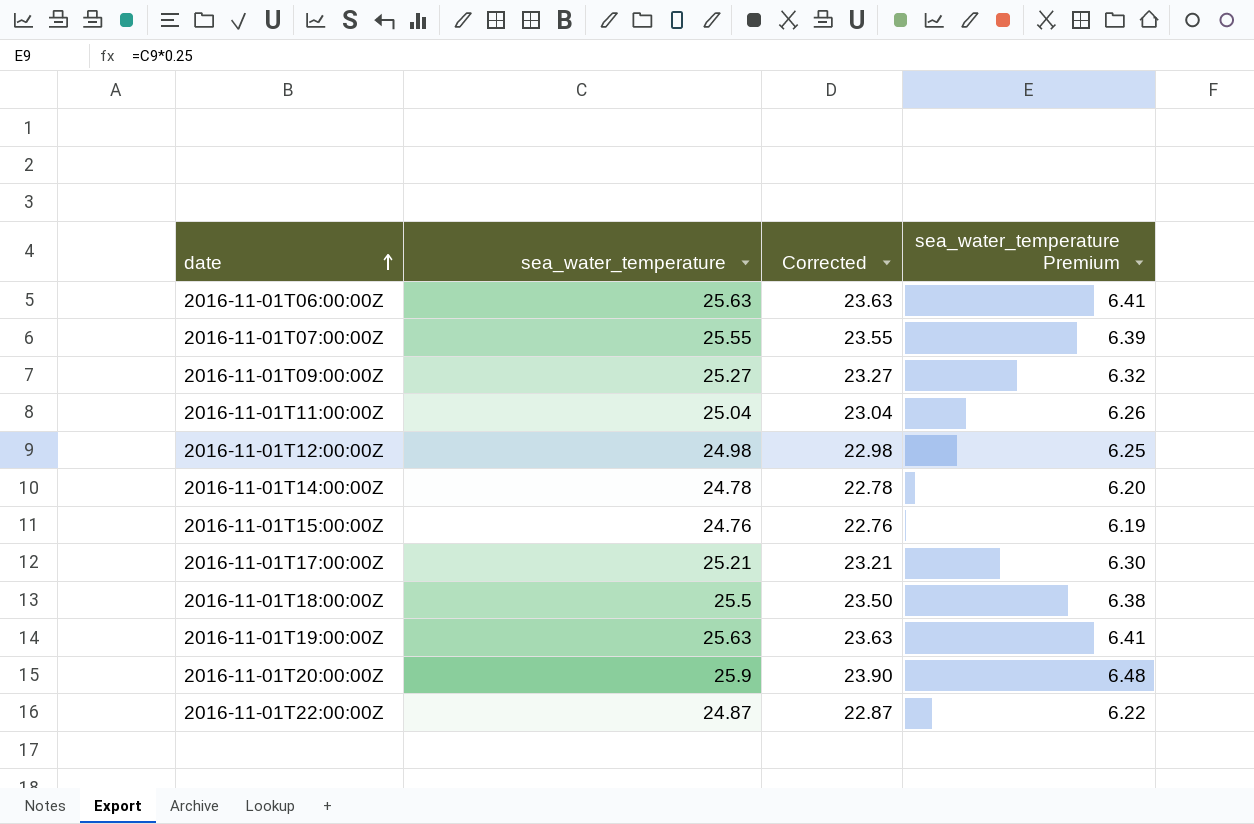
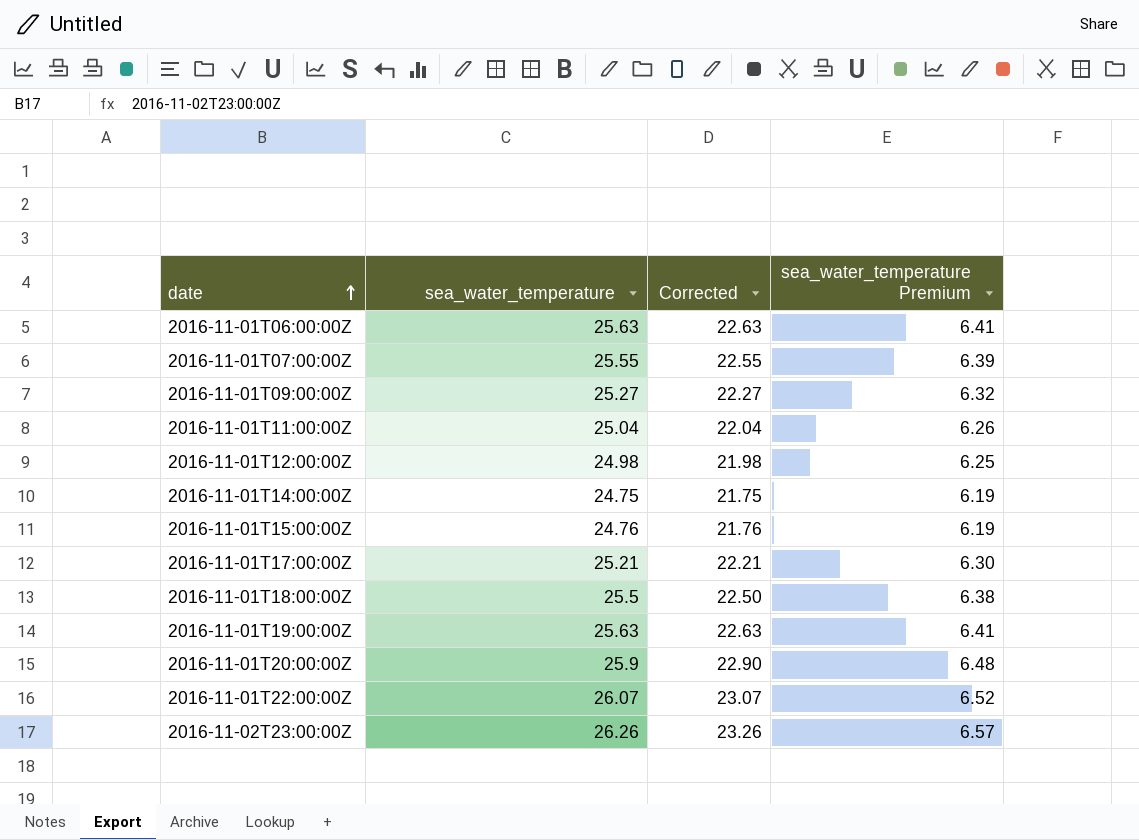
column Corrected | formula: [sea_water_temperature] - 2 -> [sea_water_temperature] - 3
2016-11-01T14:00:00Z | sea_water_temperature: 24.78 -> 24.75
2016-11-01T14:00:00Z | sea_water_temperature Premium: 6.20 -> 6.19
2016-11-01T22:00:00Z | sea_water_temperature: 24.87 -> 26.07
2016-11-01T22:00:00Z | sea_water_temperature Premium: 6.22 -> 6.52
row 2016-11-02T23:00:00Z: none -> 26.26 | 23.26 | 6.57

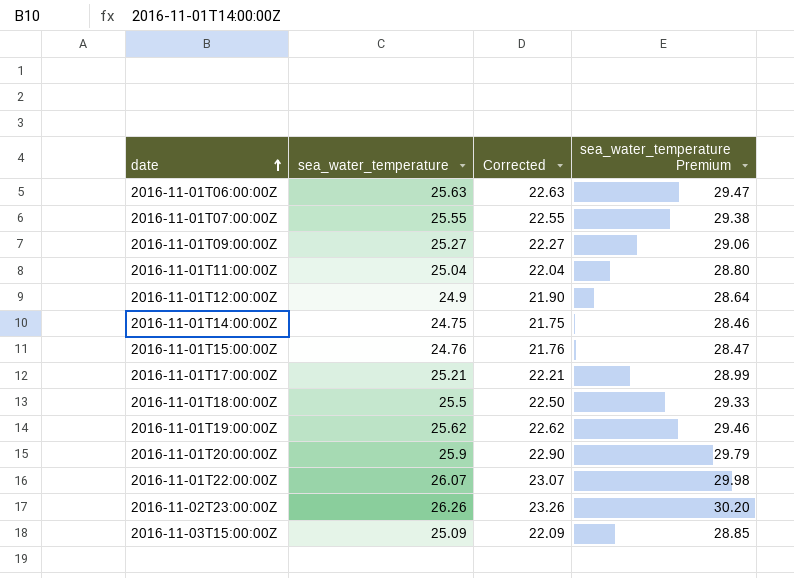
column sea_water_temperature Premium | formula: [sea_water_temperature] * 0.25 -> [sea_water_temperature] * 1.15
2016-11-01T12:00:00Z | sea_water_temperature: 24.98 -> 24.9
2016-11-01T12:00:00Z | Corrected: 21.98 -> 21.90
2016-11-01T19:00:00Z | sea_water_temperature: 25.63 -> 25.62
2016-11-01T19:00:00Z | Corrected: 22.63 -> 22.62
row 2016-11-03T15:00:00Z: none -> 25.09 | 22.09 | 28.85

